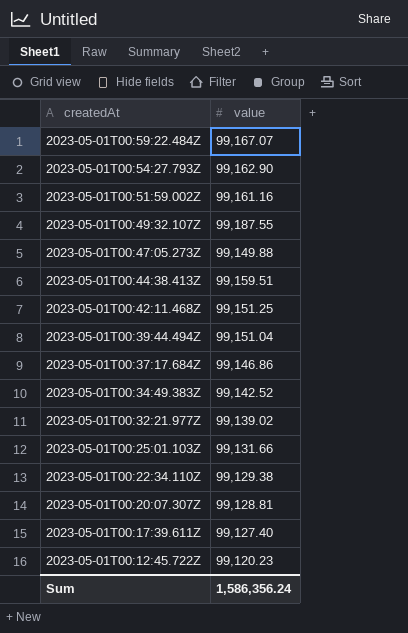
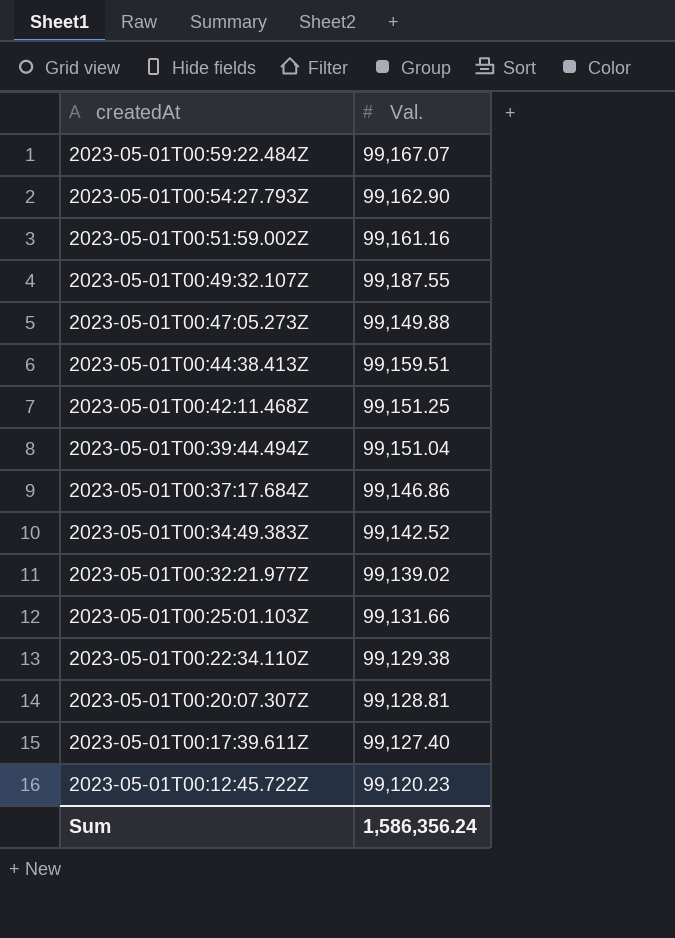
column name: value -> Val.

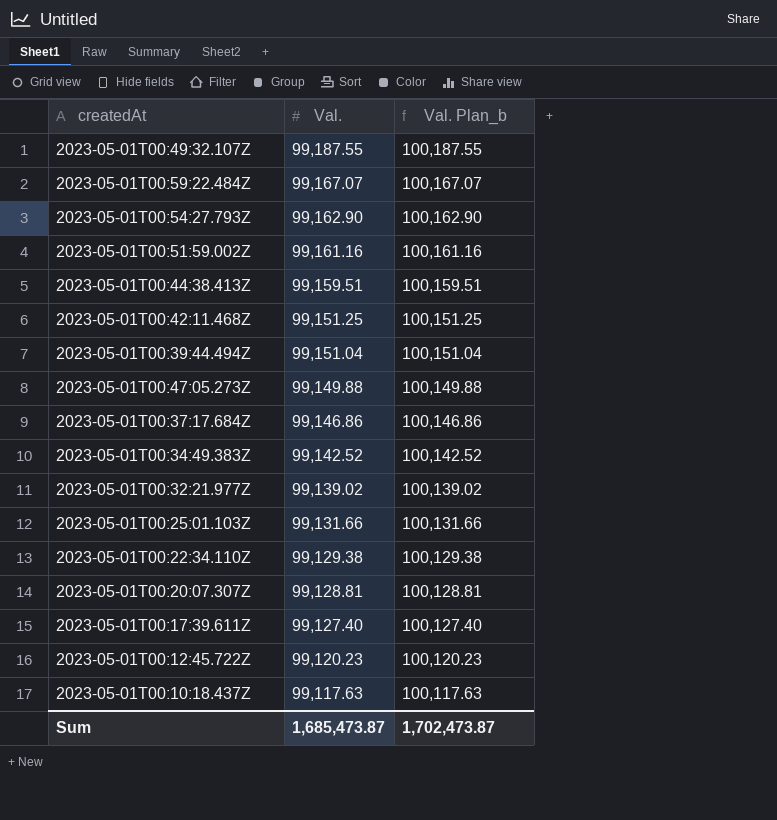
row order: createdAt descending -> Val. descending
column Val. Plan_b | formula: none -> [Val.] + 1000
row 2023-05-01T00:10:18.437Z: none -> 99,117.63 | 100,117.63
Sum | Val.: 1,586,356.24 -> 1,685,473.87

